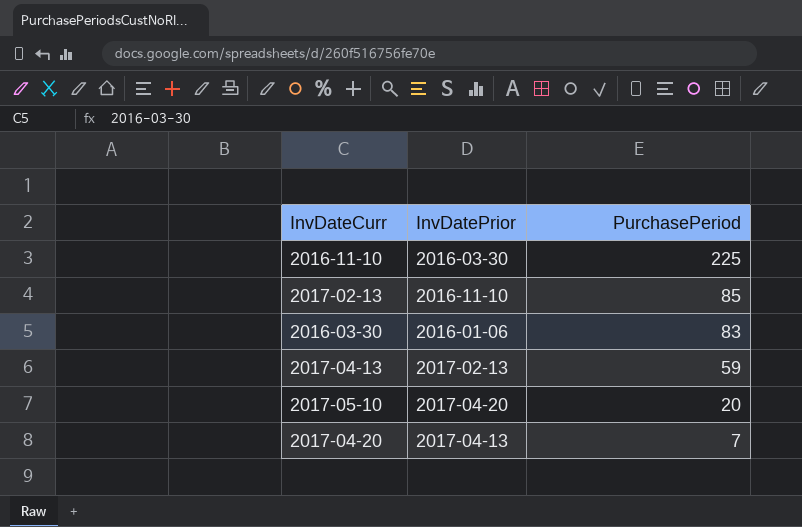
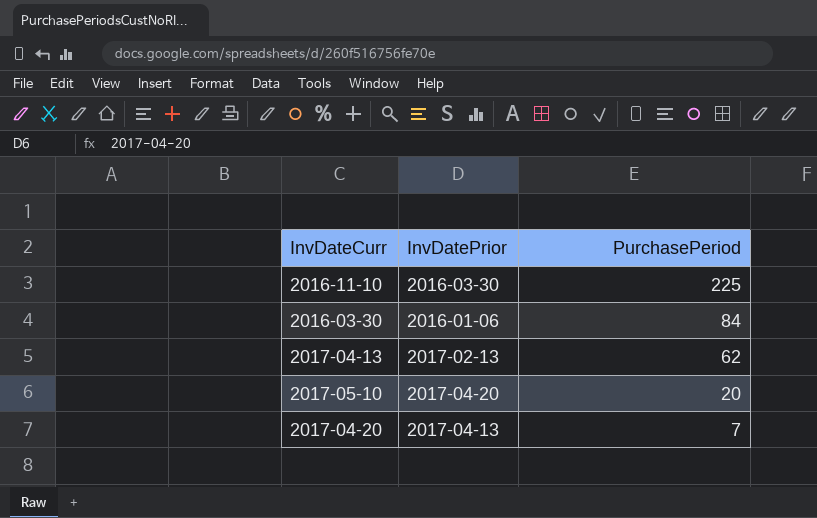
row 2017-02-13: 2016-11-10 | 85 -> none
2016-03-30 | PurchasePeriod: 83 -> 84
2017-04-13 | PurchasePeriod: 59 -> 62

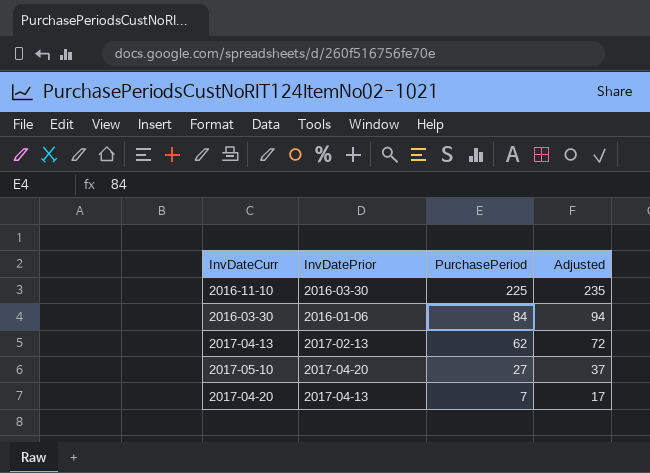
column Adjusted | formula: none -> [PurchasePeriod] + 10
2017-05-10 | PurchasePeriod: 20 -> 27

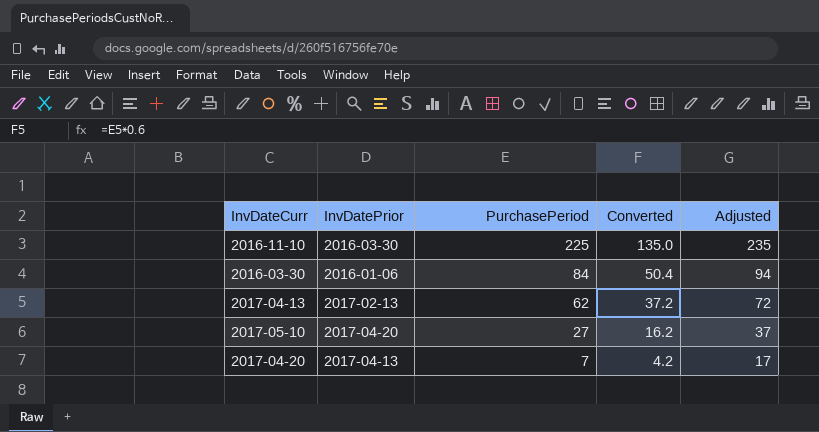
column Converted | formula: none -> [PurchasePeriod] * 0.6

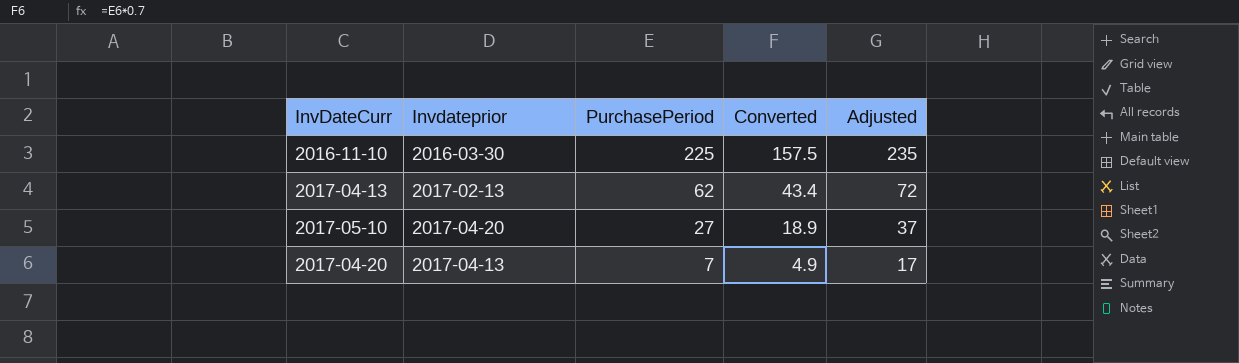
column name: InvDatePrior -> Invdateprior
column Converted | formula: [PurchasePeriod] * 0.6 -> [PurchasePeriod] * 0.7
row 2016-03-30: 2016-01-06 | 84 | 50.4 | 94 -> none

